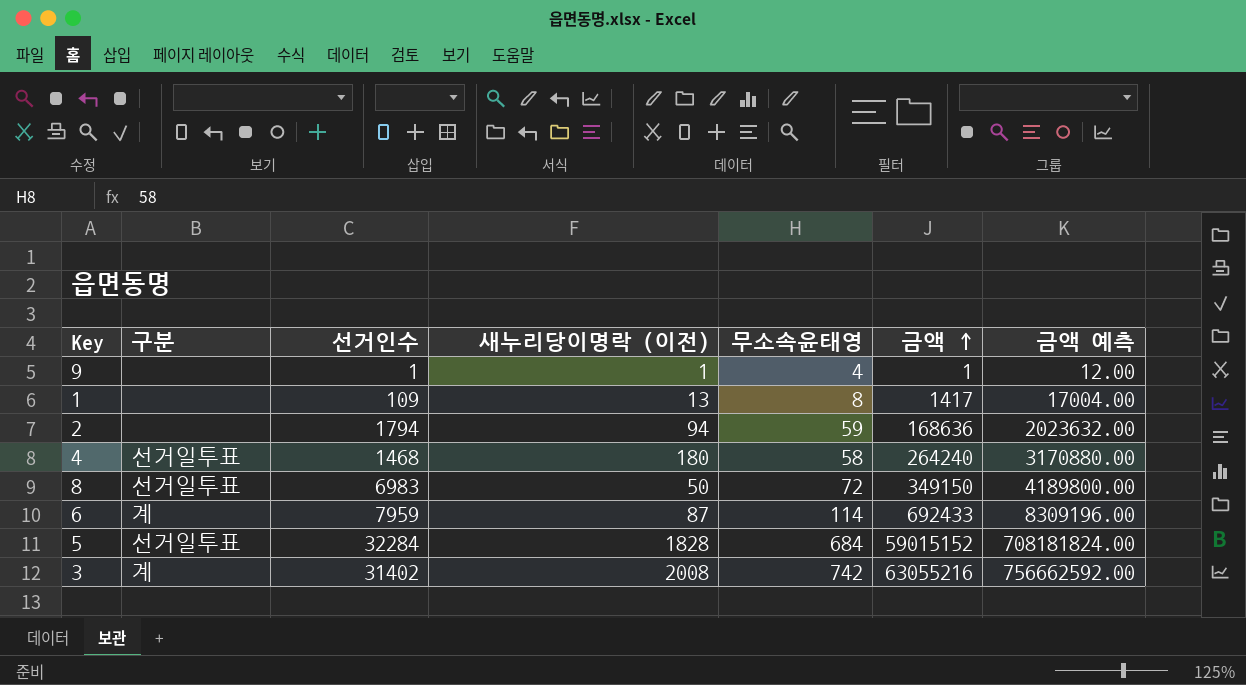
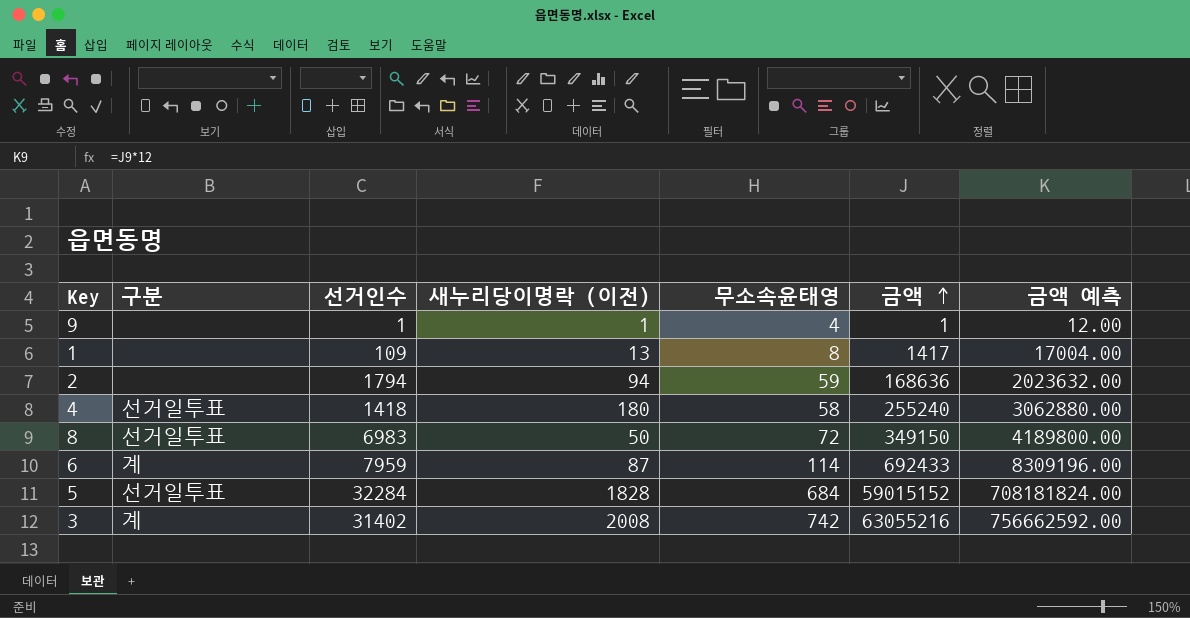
4 | 선거인수: 1468 -> 1418
4 | 금액: 264240 -> 255240
4 | 금액 예측: 3170880.00 -> 3062880.00

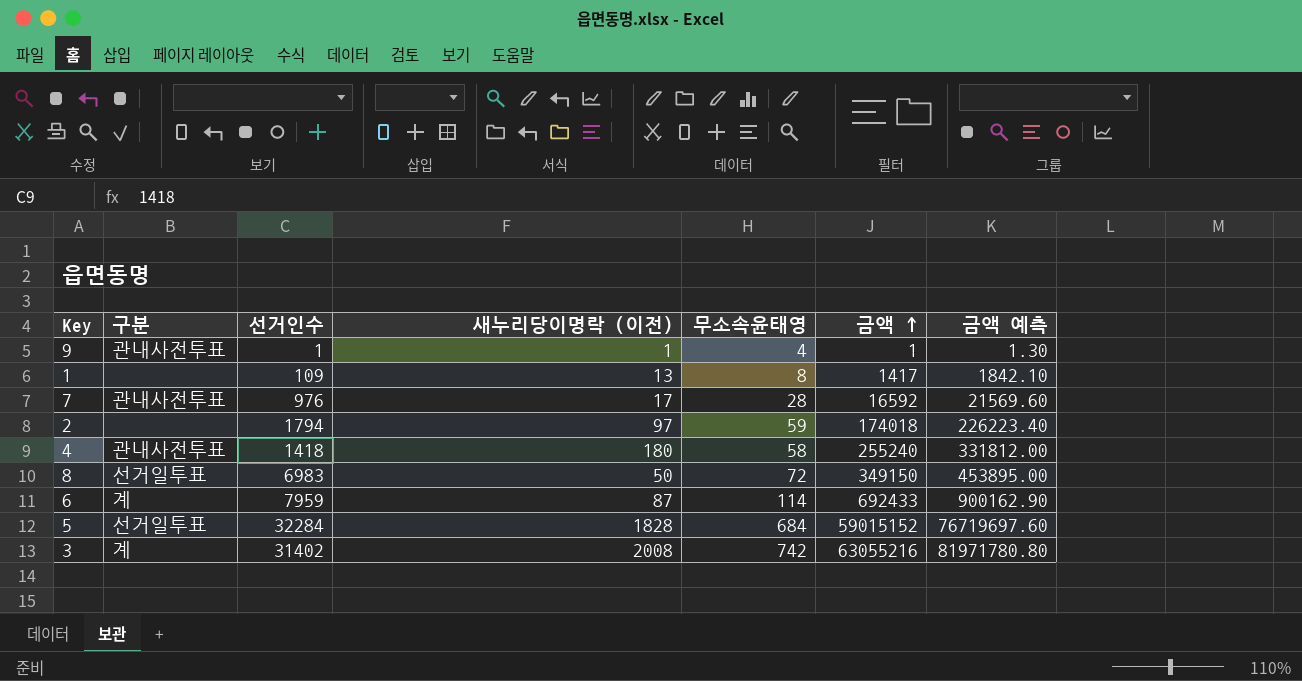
column 금액 예측 | formula: [금액] * 12 -> [금액] * 1.3
9 | 구분: none -> 관내사전투표
row 7: none -> 관내사전투표 | 976 | 17 | 28 | 16592 | 21569.60
2 | 새누리당이명락 (이전): 94 -> 97
2 | 금액: 168636 -> 174018
4 | 구분: 선거일투표 -> 관내사전투표

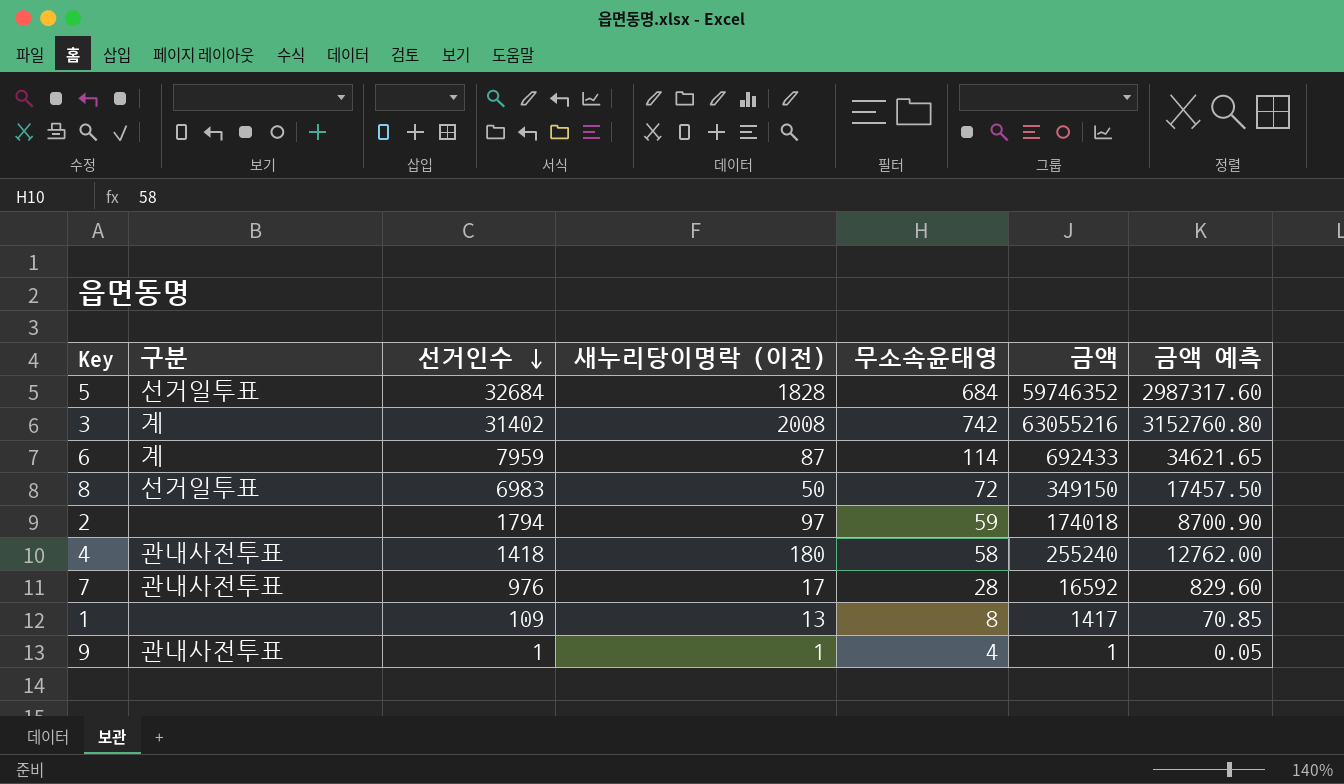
row order: 금액 ascending -> 선거인수 descending
column 금액 예측 | formula: [금액] * 1.3 -> [금액] * 0.05
5 | 선거인수: 32284 -> 32684
5 | 금액: 59015152 -> 59746352

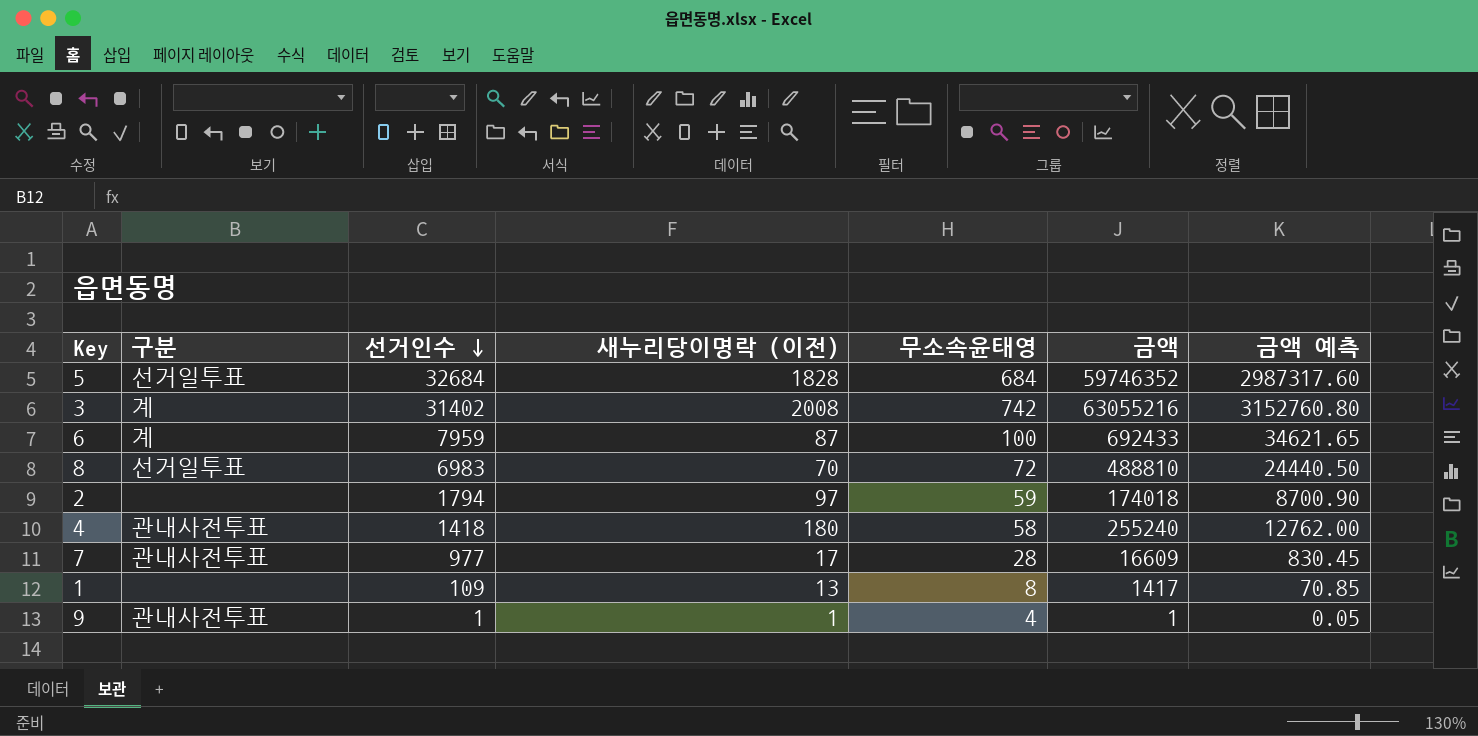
6 | 무소속윤태영: 114 -> 100
8 | 새누리당이명락 (이전): 50 -> 70
8 | 금액: 349150 -> 488810
8 | 금액 예측: 17457.50 -> 24440.50
7 | 선거인수: 976 -> 977
7 | 금액: 16592 -> 16609
7 | 금액 예측: 829.60 -> 830.45

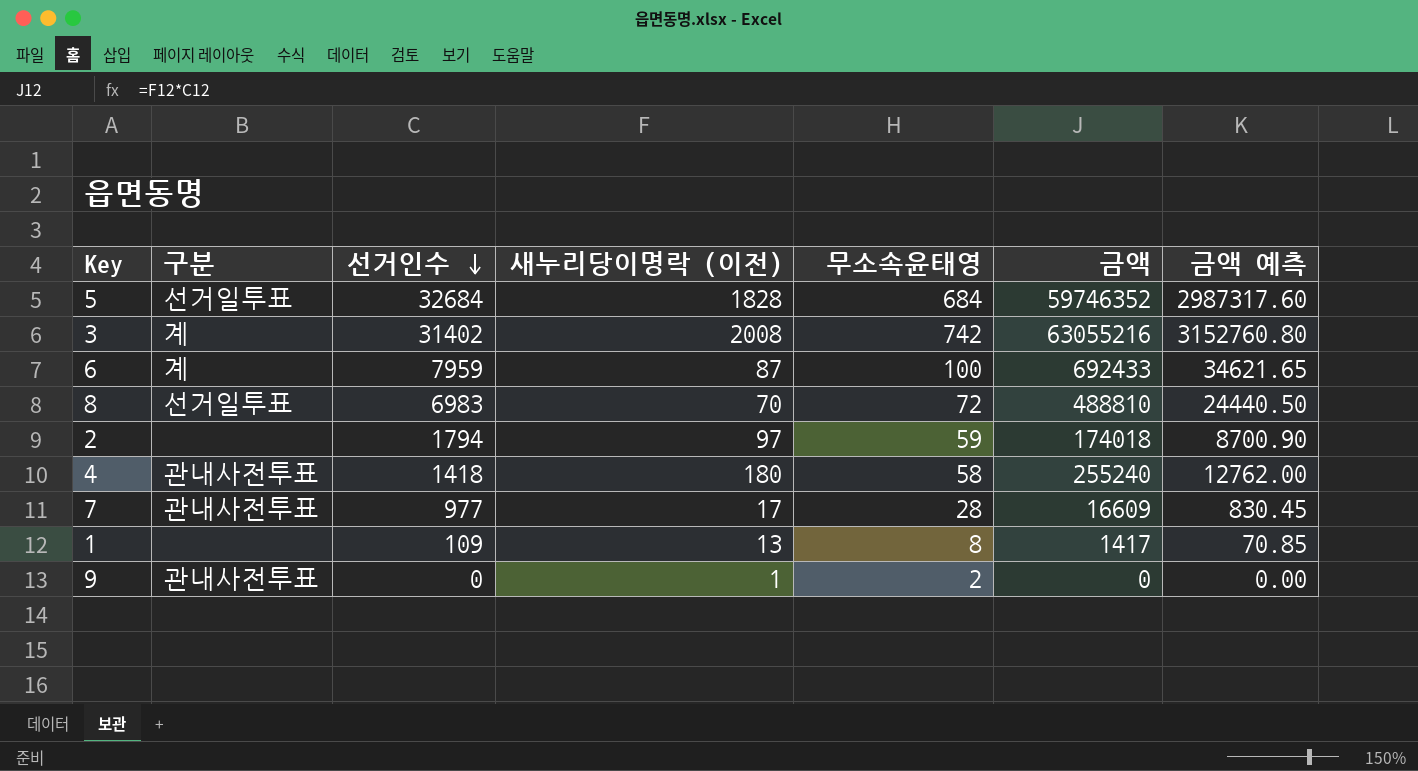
9 | 선거인수: 1 -> 0
9 | 무소속윤태영: 4 -> 2
9 | 금액: 1 -> 0
9 | 금액 예측: 0.05 -> 0.00

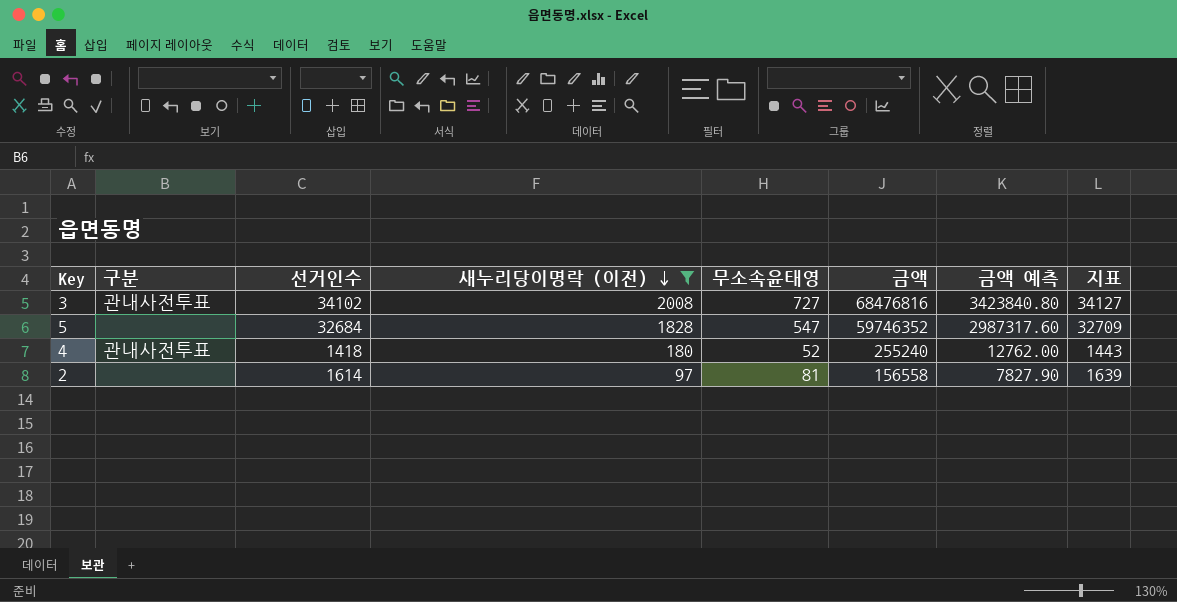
filter: none -> 새누리당이명락 (이전) >= 97
row order: 선거인수 descending -> 새누리당이명락 (이전) descending
column 지표 | formula: none -> [선거인수] + 25
3 | 구분: 계 -> 관내사전투표
3 | 선거인수: 31402 -> 34102
3 | 무소속윤태영: 742 -> 727
3 | 금액: 63055216 -> 68476816
3 | 금액 예측: 3152760.80 -> 3423840.80
5 | 구분: 선거일투표 -> none
5 | 무소속윤태영: 684 -> 547
4 | 무소속윤태영: 58 -> 52
2 | 선거인수: 1794 -> 1614
2 | 무소속윤태영: 59 -> 81
2 | 금액: 174018 -> 156558
2 | 금액 예측: 8700.90 -> 7827.90

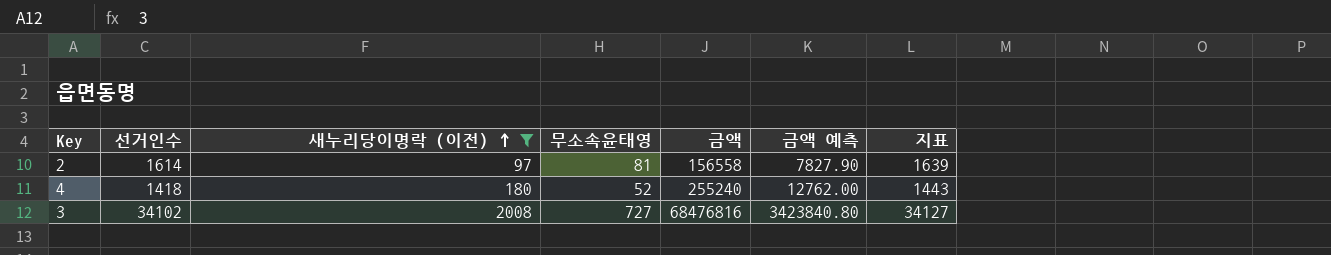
row order: 새누리당이명락 (이전) descending -> 새누리당이명락 (이전) ascending
column 구분 | position: 2 -> none
row 5: none | 32684 | 1828 | 547 | 59746352 | 2987317.60 | 32709 -> none

